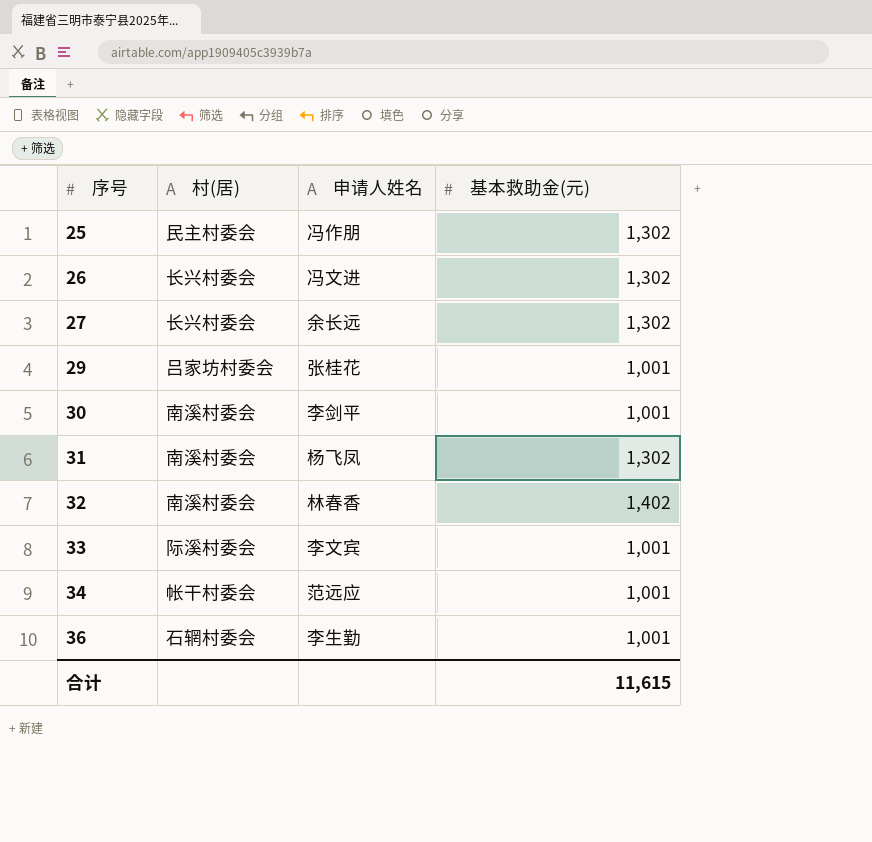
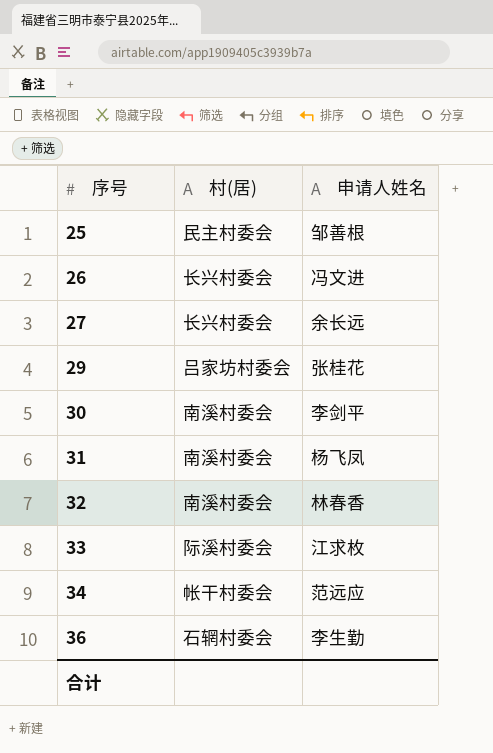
column 基本救助金(元) | position: 4 -> none
25 | 申请人姓名: 冯作朋 -> 邹善根
33 | 申请人姓名: 李文宾 -> 江求枚

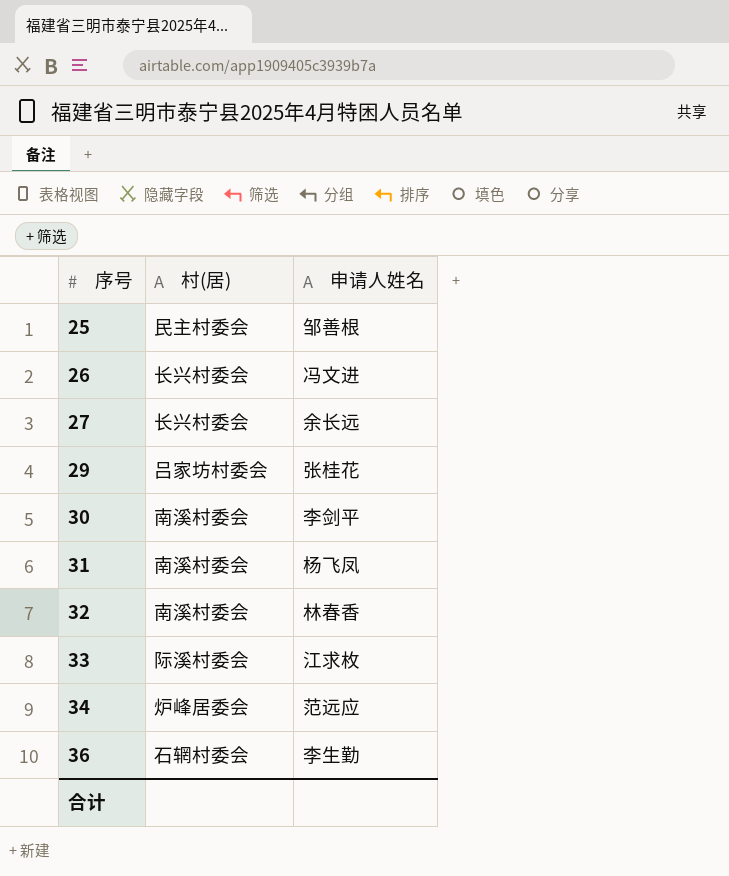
34 | 村(居): 帐干村委会 -> 炉峰居委会

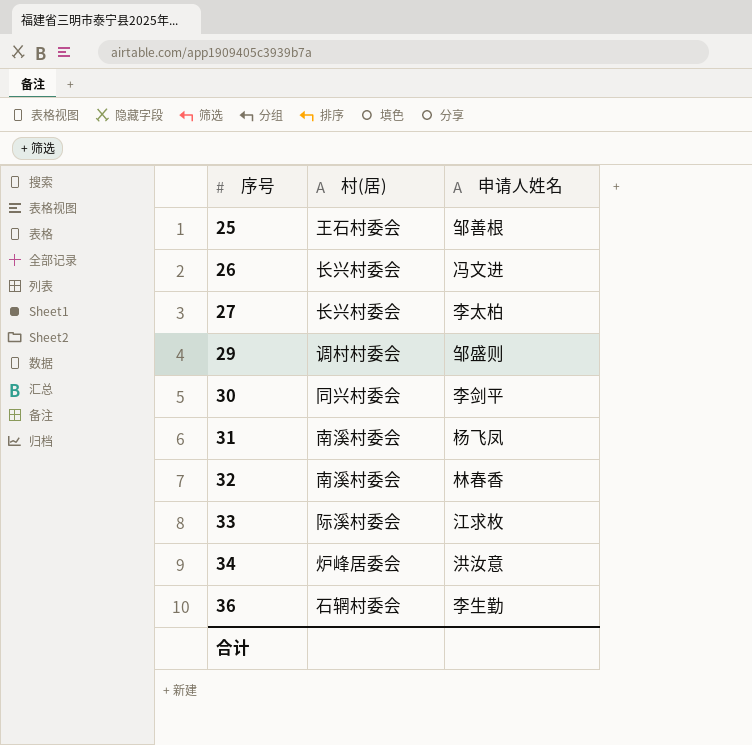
25 | 村(居): 民主村委会 -> 王石村委会
27 | 申请人姓名: 余长远 -> 李太柏
29 | 村(居): 吕家坊村委会 -> 调村村委会
29 | 申请人姓名: 张桂花 -> 邹盛则
30 | 村(居): 南溪村委会 -> 同兴村委会
34 | 申请人姓名: 范远应 -> 洪汝意

